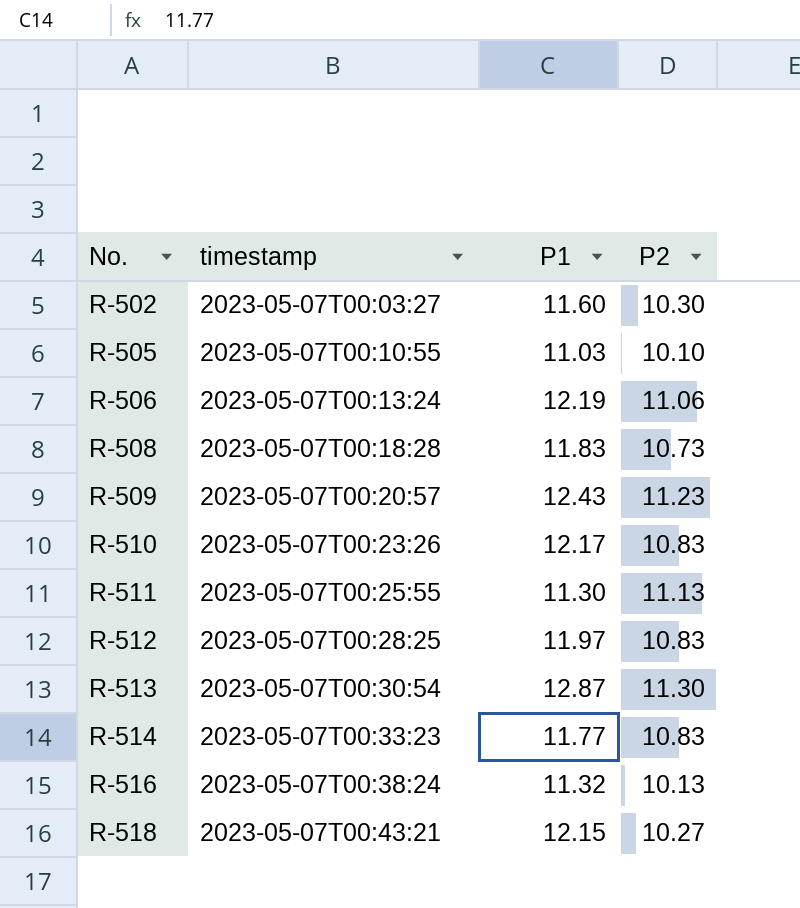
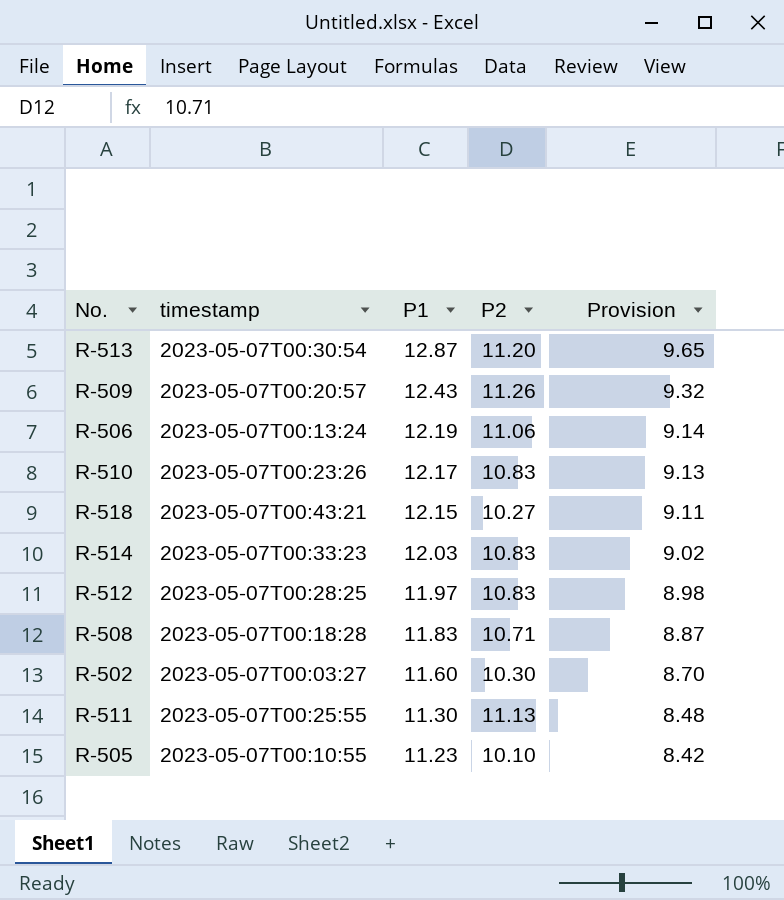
row order: No. ascending -> P1 descending
column Provision | formula: none -> [P1] * 0.75
row R-516: 2023-05-07T00:38:24 | 11.32 | 10.13 -> none
R-513 | P2: 11.30 -> 11.20
R-509 | P2: 11.23 -> 11.26
R-514 | P1: 11.77 -> 12.03
R-508 | P2: 10.73 -> 10.71
R-505 | P1: 11.03 -> 11.23

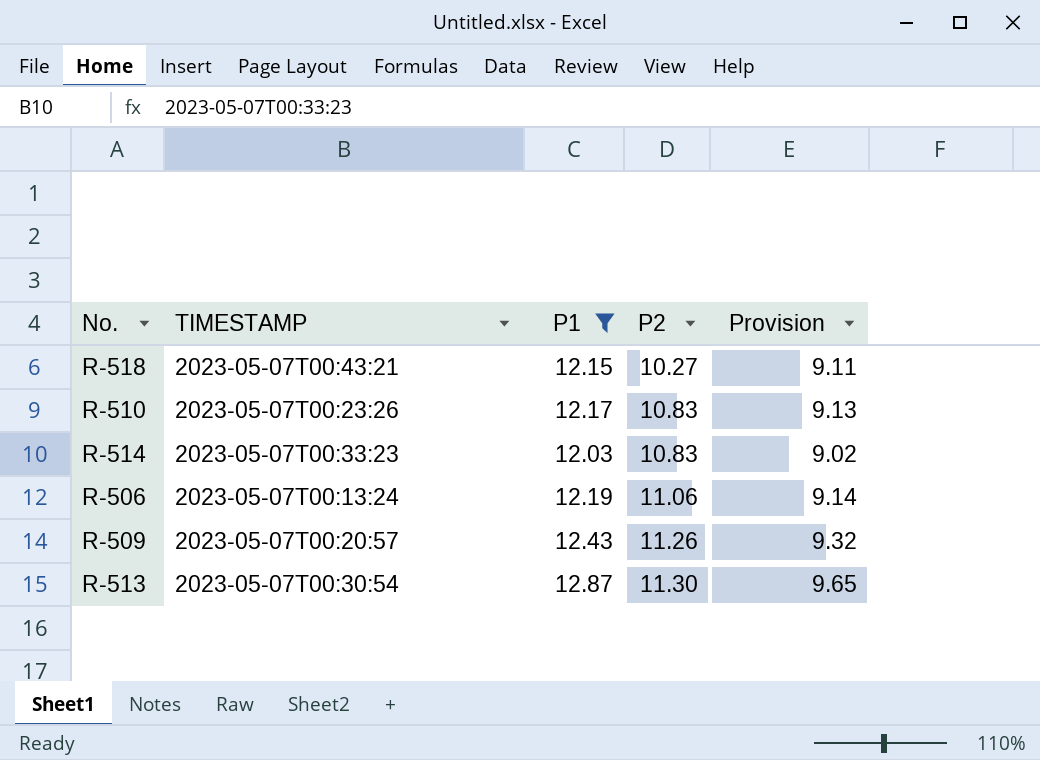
filter: none -> P1 >= 12.03
row order: P1 descending -> P2 ascending
column name: timestamp -> TIMESTAMP
R-513 | P2: 11.20 -> 11.30

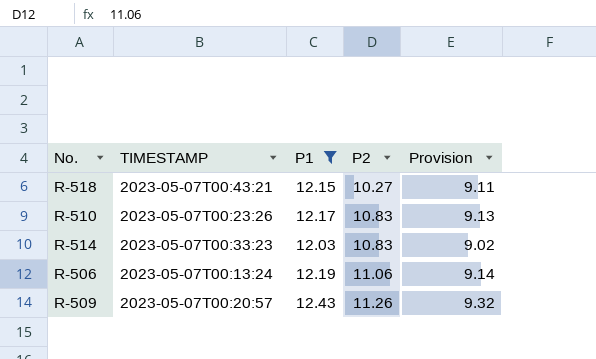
row R-513: 2023-05-07T00:30:54 | 12.87 | 11.30 | 9.65 -> none

